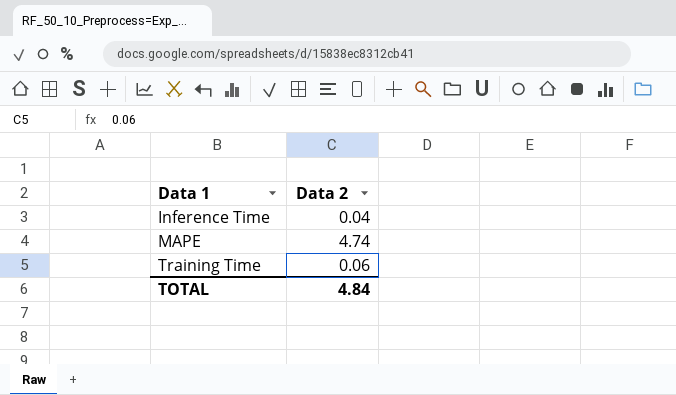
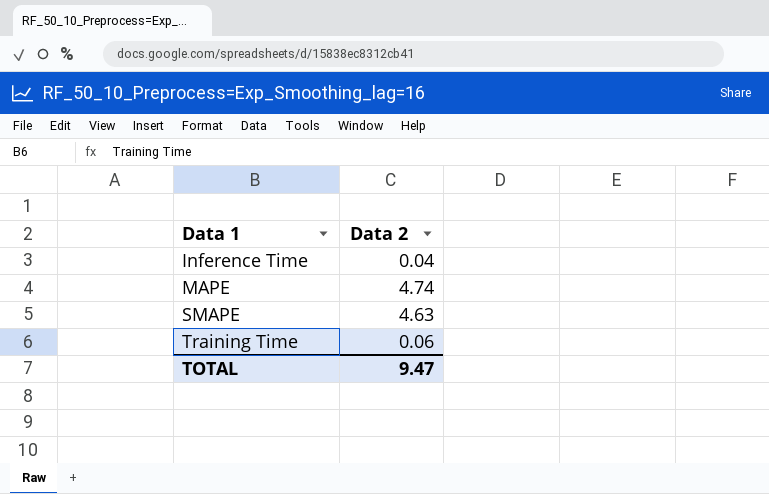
row SMAPE: none -> 4.63
TOTAL | Data 2: 4.84 -> 9.47

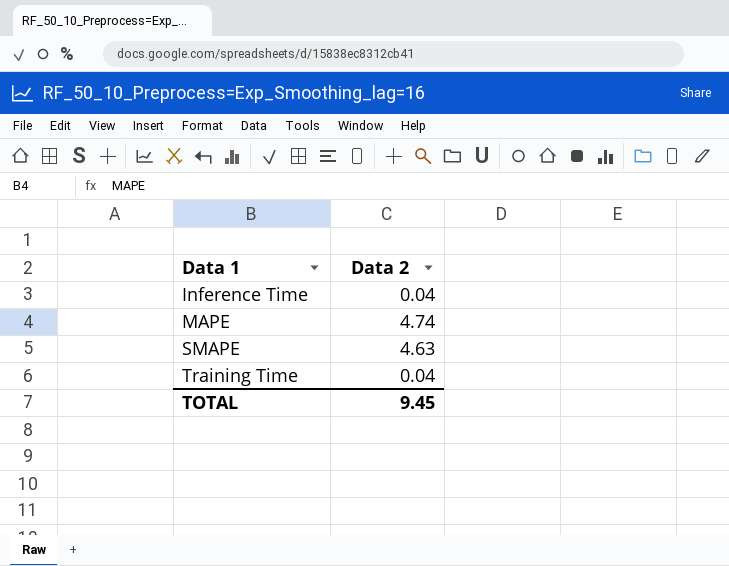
Training Time | Data 2: 0.06 -> 0.04
TOTAL | Data 2: 9.47 -> 9.45

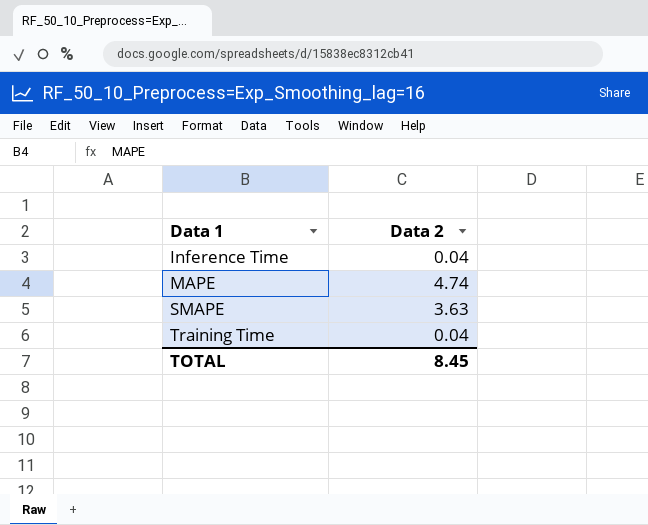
SMAPE | Data 2: 4.63 -> 3.63
TOTAL | Data 2: 9.45 -> 8.45

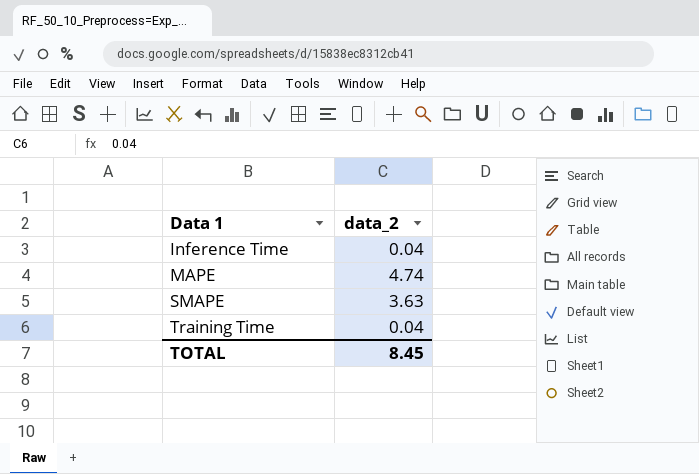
column name: Data 2 -> data_2

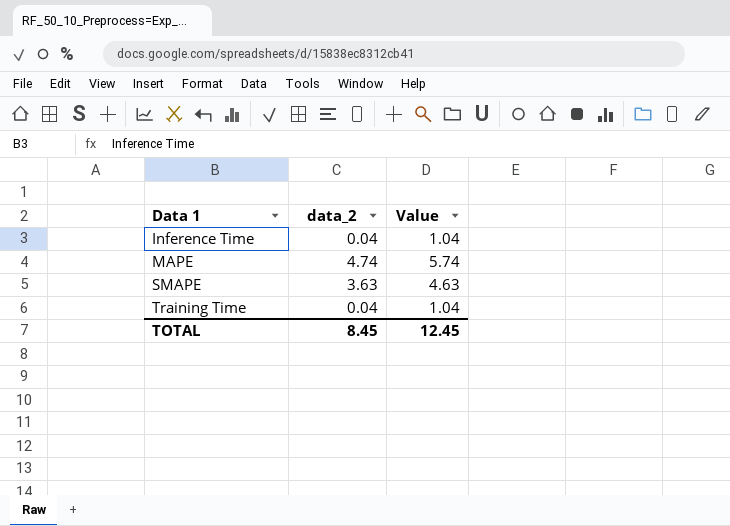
column Value | formula: none -> [data_2] + 1

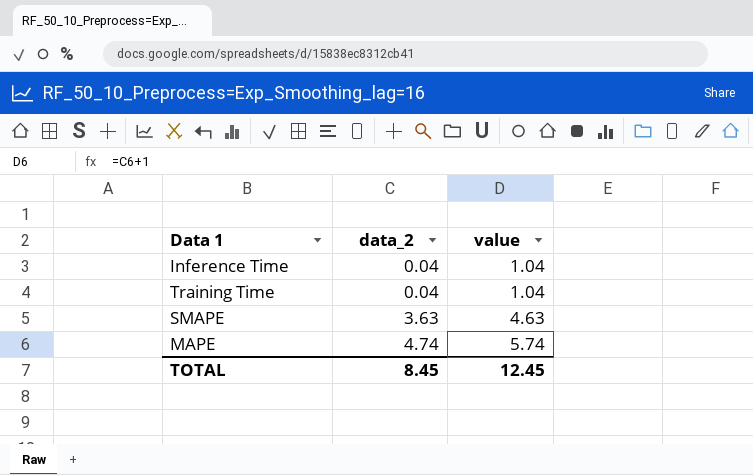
row order: Data 1 ascending -> data_2 ascending
column name: Value -> value

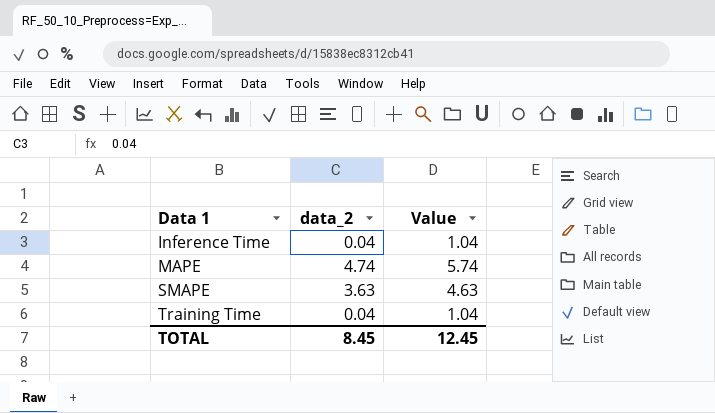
row order: data_2 ascending -> Data 1 ascending
column name: value -> Value

